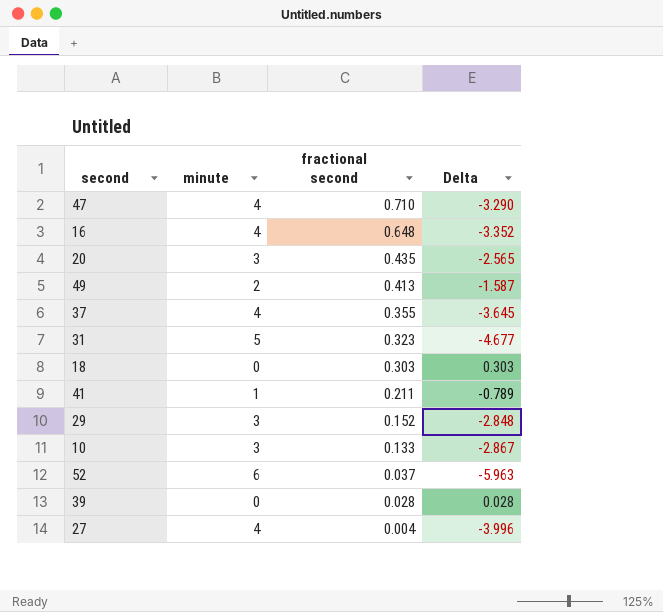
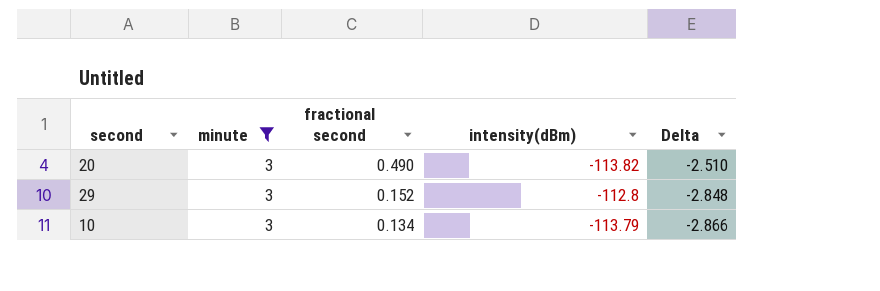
filter: none -> minute = 3
column intensity(dBm) | position: none -> 4
20 | fractional second: 0.435 -> 0.490
20 | Delta: -2.565 -> -2.510
10 | fractional second: 0.133 -> 0.134
10 | Delta: -2.867 -> -2.866

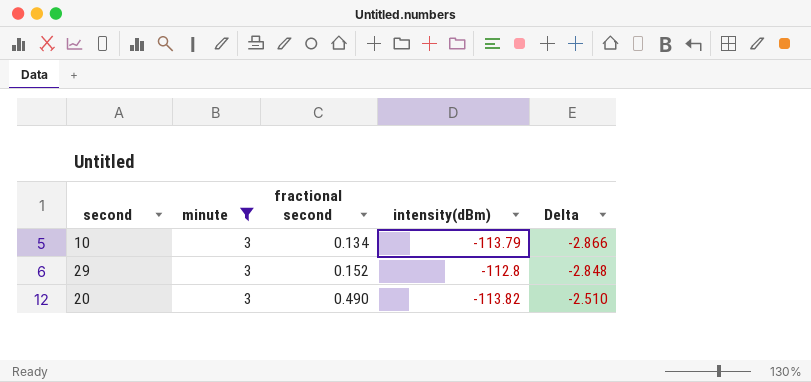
row order: fractional second descending -> fractional second ascending

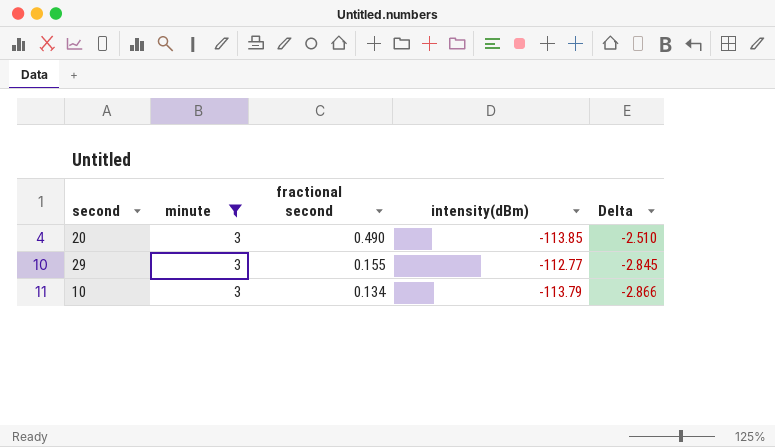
row order: fractional second ascending -> fractional second descending
20 | intensity(dBm): -113.82 -> -113.85
29 | fractional second: 0.152 -> 0.155
29 | intensity(dBm): -112.8 -> -112.77
29 | Delta: -2.848 -> -2.845

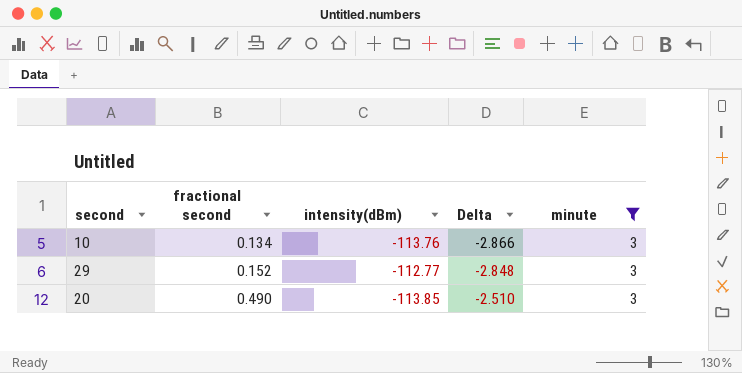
row order: fractional second descending -> fractional second ascending
column minute | position: 2 -> 5
10 | intensity(dBm): -113.79 -> -113.76
29 | fractional second: 0.155 -> 0.152
29 | Delta: -2.845 -> -2.848

